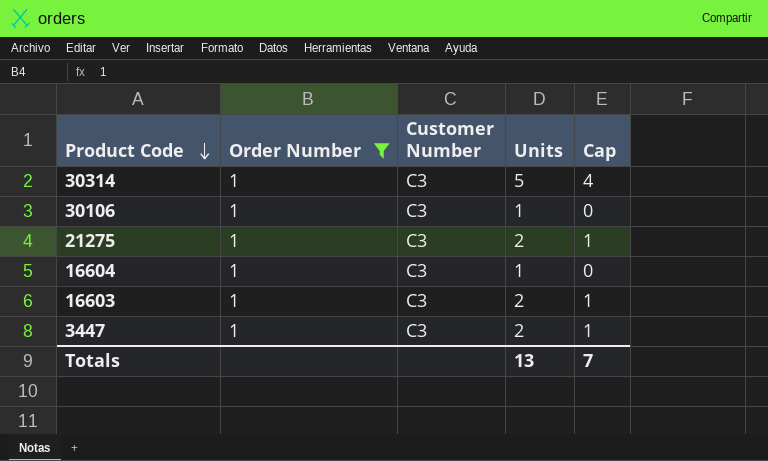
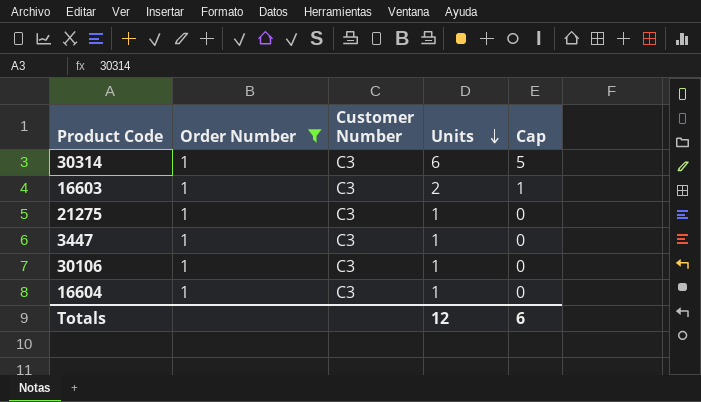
row order: Product Code descending -> Units descending
30314 | Units: 5 -> 6
30314 | Cap: 4 -> 5
21275 | Units: 2 -> 1
21275 | Cap: 1 -> 0
3447 | Units: 2 -> 1
3447 | Cap: 1 -> 0
Totals | Units: 13 -> 12
Totals | Cap: 7 -> 6

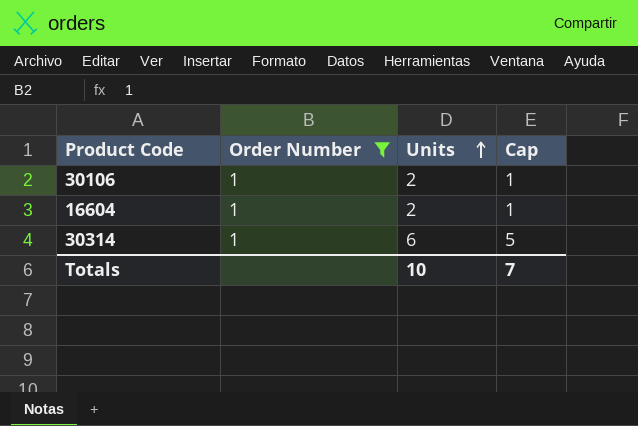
row order: Units descending -> Units ascending
column Customer Number | position: 3 -> none
row 16603: 1 | C3 | 2 | 1 -> none
row 21275: 1 | C3 | 1 | 0 -> none
row 3447: 1 | C3 | 1 | 0 -> none
30106 | Units: 1 -> 2
30106 | Cap: 0 -> 1
16604 | Units: 1 -> 2
16604 | Cap: 0 -> 1
Totals | Units: 12 -> 10
Totals | Cap: 6 -> 7

